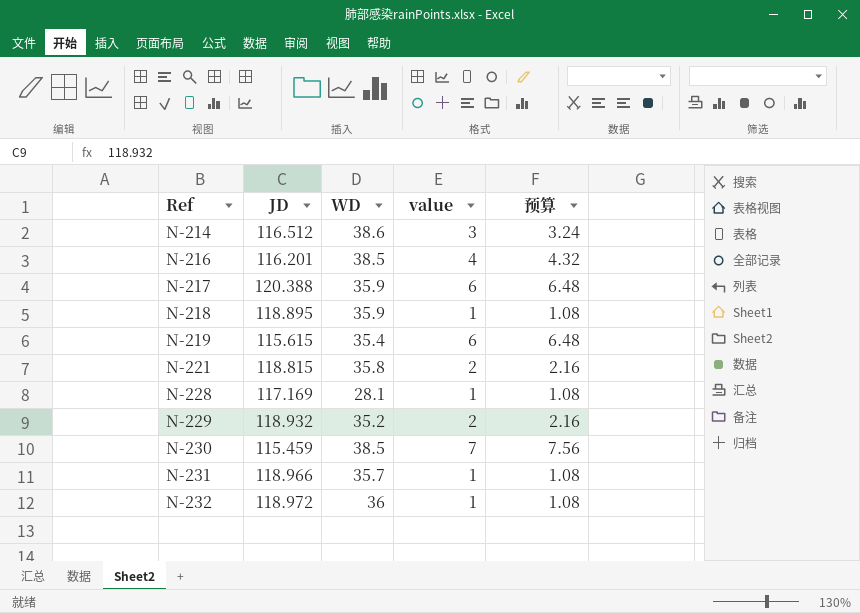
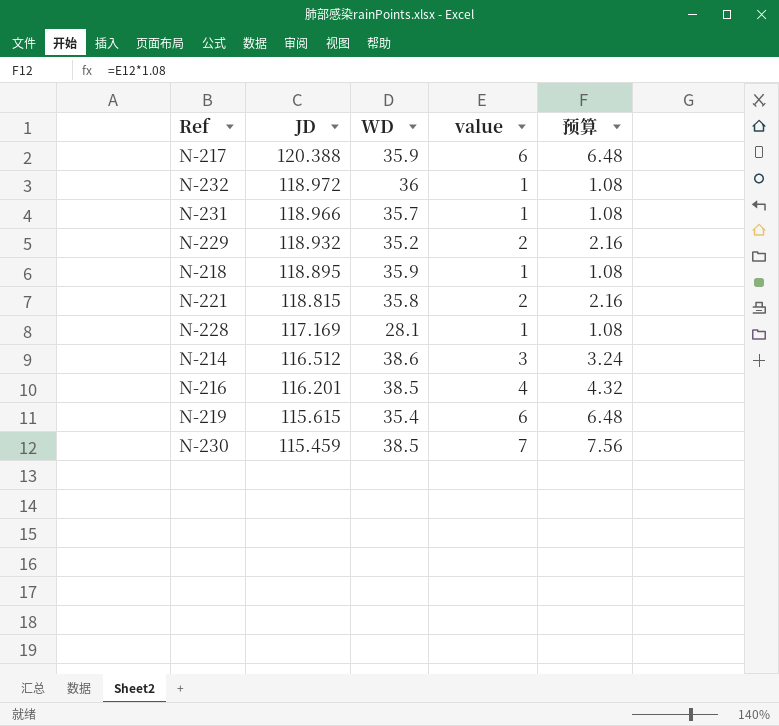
row order: Ref ascending -> JD descending

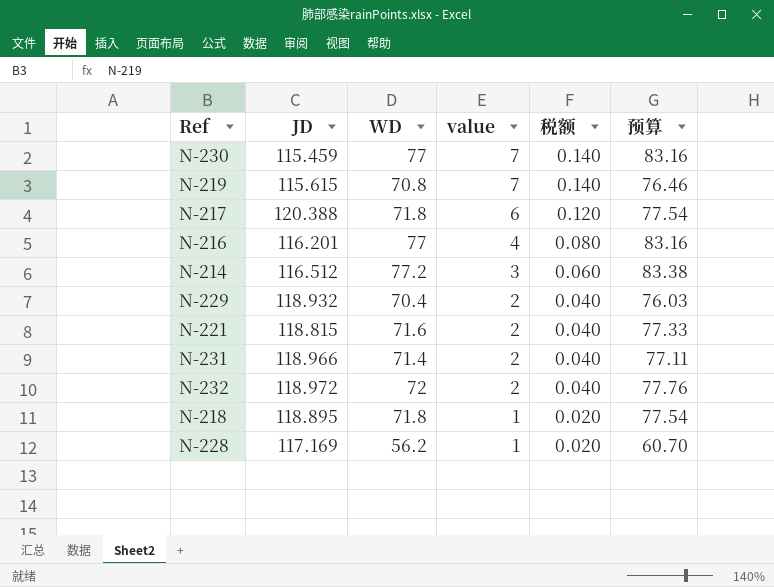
row order: JD descending -> value descending
column 税额 | formula: none -> [value] * 0.02
column 预算 | formula: [value] * 1.08 -> [WD] * 1.08
N-230 | WD: 38.5 -> 77
N-219 | WD: 35.4 -> 70.8
N-219 | value: 6 -> 7
N-217 | WD: 35.9 -> 71.8
N-216 | WD: 38.5 -> 77
N-214 | WD: 38.6 -> 77.2
N-229 | WD: 35.2 -> 70.4
N-221 | WD: 35.8 -> 71.6
N-231 | WD: 35.7 -> 71.4
N-231 | value: 1 -> 2
N-232 | WD: 36 -> 72
N-232 | value: 1 -> 2
N-218 | WD: 35.9 -> 71.8
N-228 | WD: 28.1 -> 56.2

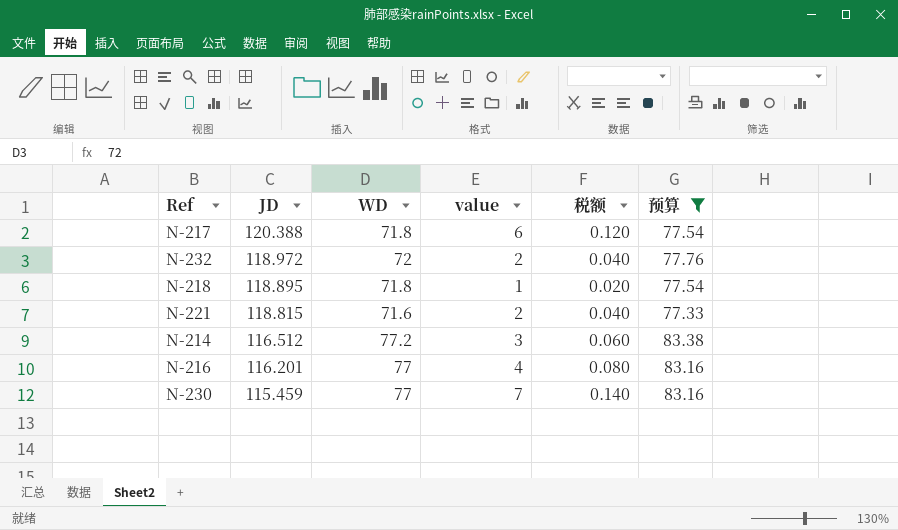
filter: none -> 预算 >= 77.33
row order: value descending -> JD descending

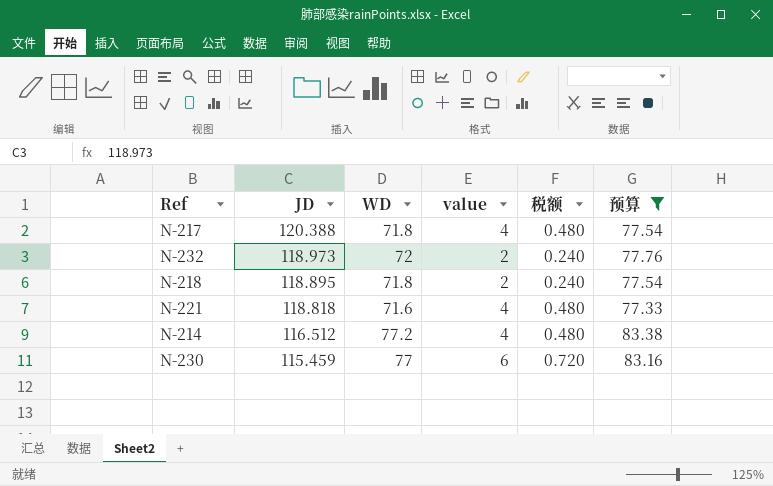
column 税额 | formula: [value] * 0.02 -> [value] * 0.12
row N-216: 116.201 | 77 | 4 | 0.080 | 83.16 -> none
N-217 | value: 6 -> 4
N-232 | JD: 118.972 -> 118.973
N-218 | value: 1 -> 2
N-221 | JD: 118.815 -> 118.818
N-221 | value: 2 -> 4
N-214 | value: 3 -> 4
N-230 | value: 7 -> 6

